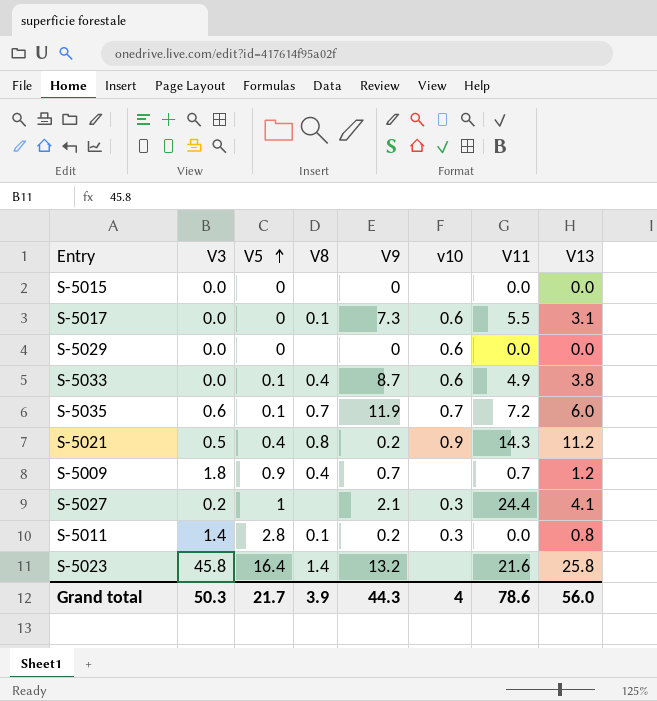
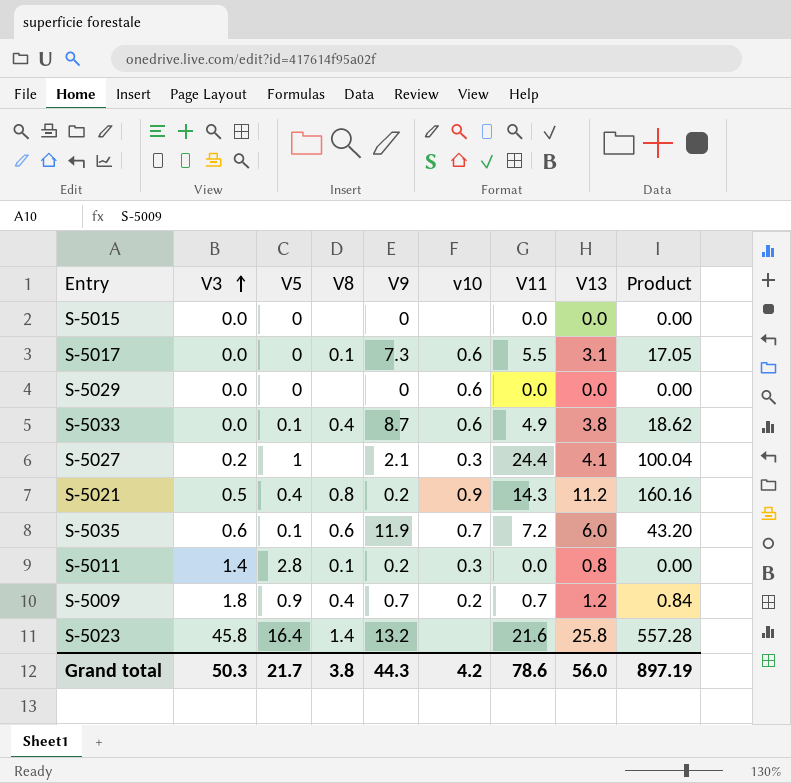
row order: V5 ascending -> V3 ascending
column Product | formula: none -> [V11] * [V13]
S-5035 | V8: 0.7 -> 0.6
S-5009 | v10: none -> 0.2
Grand total | V8: 3.9 -> 3.8
Grand total | v10: 4 -> 4.2

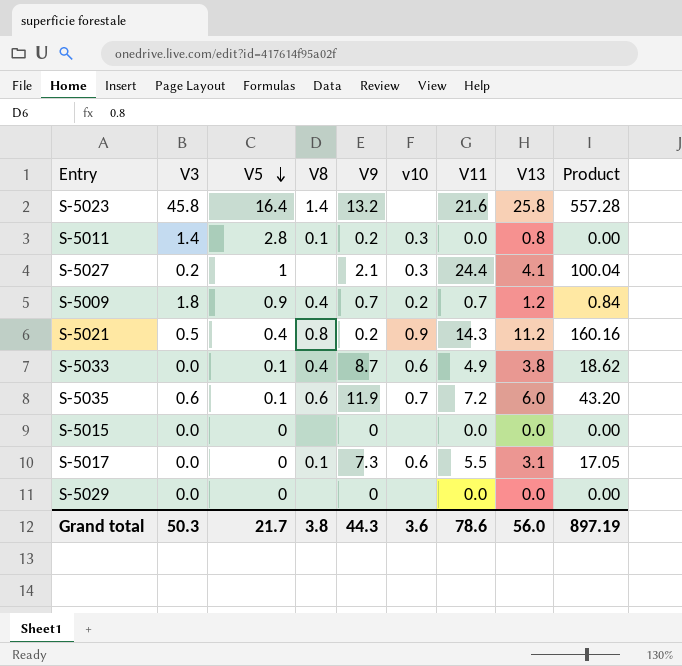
row order: V3 ascending -> V5 descending
S-5029 | v10: 0.6 -> none
Grand total | v10: 4.2 -> 3.6

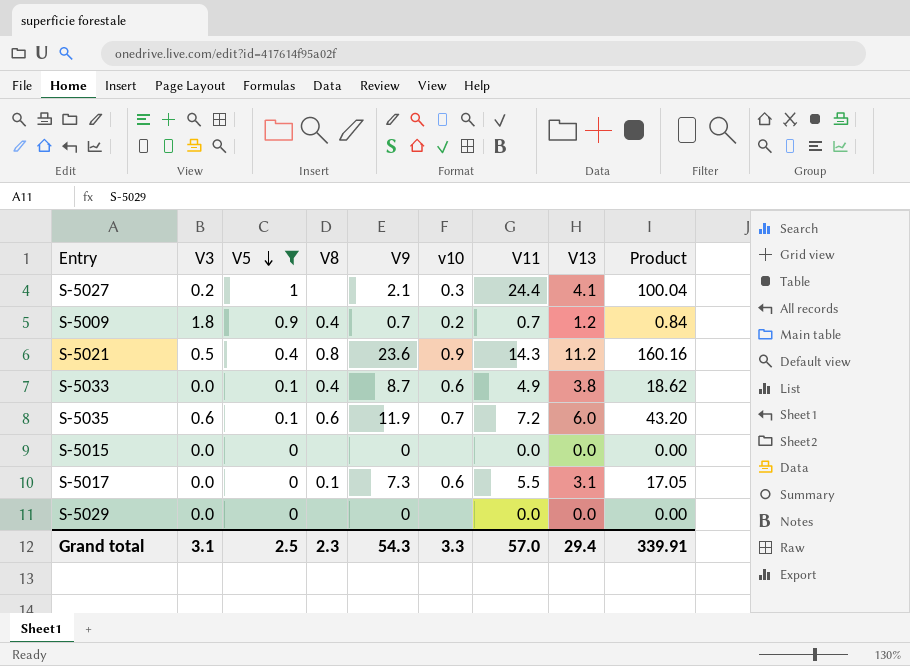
filter: none -> V5 <= 1
S-5021 | V9: 0.2 -> 23.6
Grand total | V3: 50.3 -> 3.1
Grand total | V5: 21.7 -> 2.5
Grand total | V8: 3.8 -> 2.3
Grand total | V9: 44.3 -> 54.3
Grand total | v10: 3.6 -> 3.3
Grand total | V11: 78.6 -> 57.0
Grand total | V13: 56.0 -> 29.4
Grand total | Product: 897.19 -> 339.91

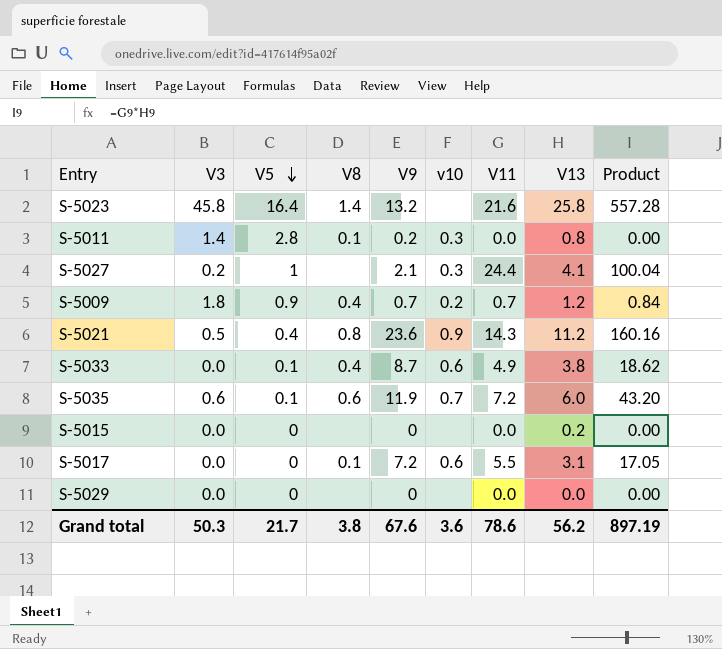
filter: V5 <= 1 -> none
S-5015 | V13: 0.0 -> 0.2
S-5017 | V9: 7.3 -> 7.2
Grand total | V3: 3.1 -> 50.3
Grand total | V5: 2.5 -> 21.7
Grand total | V8: 2.3 -> 3.8
Grand total | V9: 54.3 -> 67.6
Grand total | v10: 3.3 -> 3.6
Grand total | V11: 57.0 -> 78.6
Grand total | V13: 29.4 -> 56.2
Grand total | Product: 339.91 -> 897.19

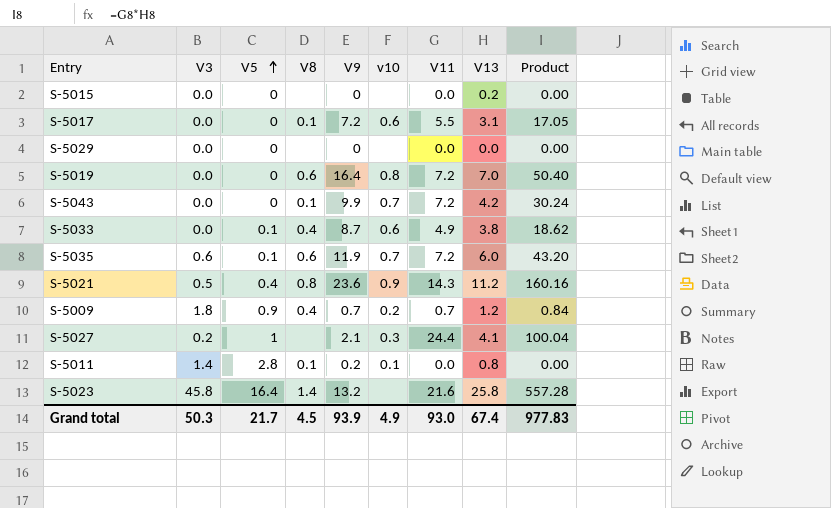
row order: V5 descending -> V5 ascending
row S-5019: none -> 0.0 | 0 | 0.6 | 16.4 | 0.8 | 7.2 | 7.0 | 50.40
row S-5043: none -> 0.0 | 0 | 0.1 | 9.9 | 0.7 | 7.2 | 4.2 | 30.24
S-5011 | v10: 0.3 -> 0.1
Grand total | V8: 3.8 -> 4.5
Grand total | V9: 67.6 -> 93.9
Grand total | v10: 3.6 -> 4.9
Grand total | V11: 78.6 -> 93.0
Grand total | V13: 56.2 -> 67.4
Grand total | Product: 897.19 -> 977.83

